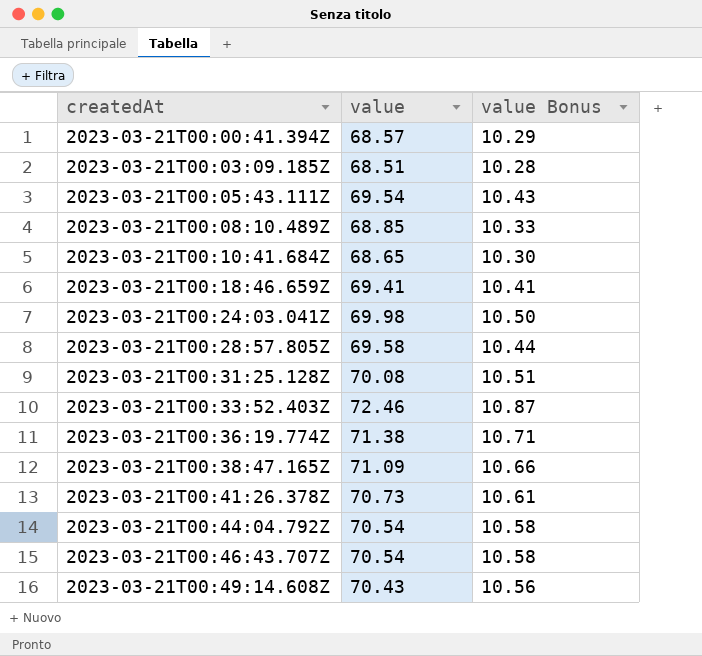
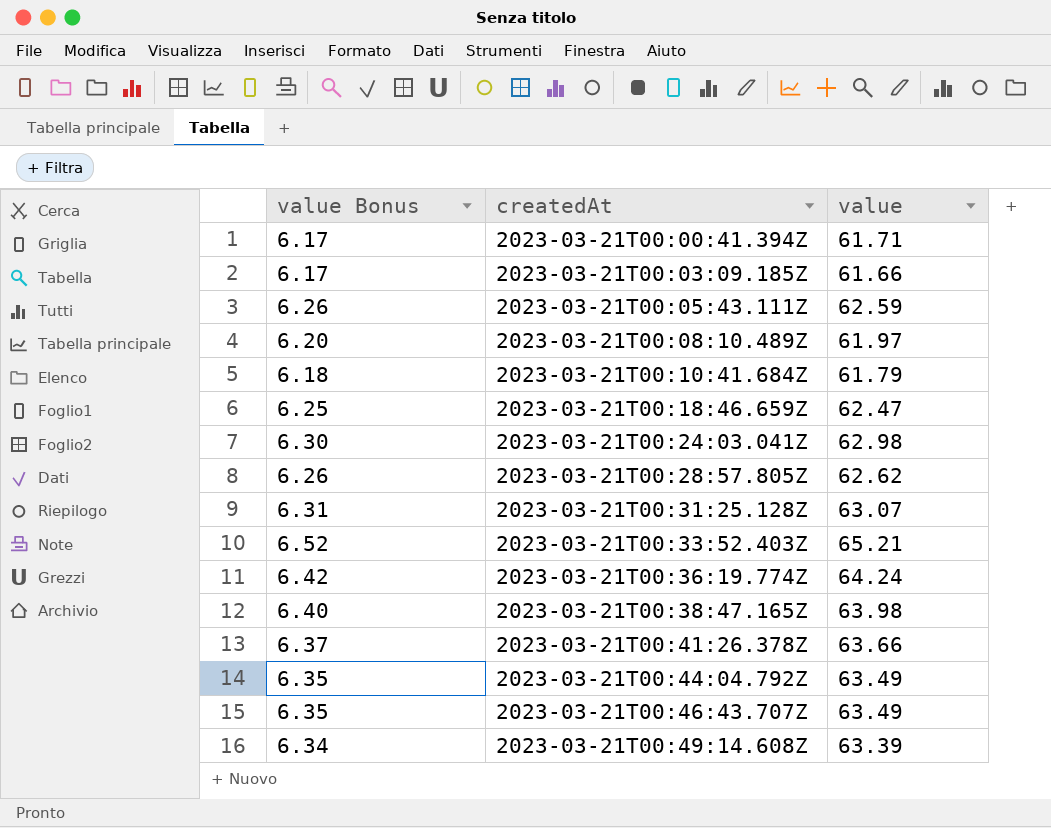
column value Bonus | formula: [value] * 0.15 -> [value] * 0.1
column value Bonus | position: 3 -> 1
2023-03-21T00:00:41.394Z | value: 68.57 -> 61.71
2023-03-21T00:03:09.185Z | value: 68.51 -> 61.66
2023-03-21T00:05:43.111Z | value: 69.54 -> 62.59
2023-03-21T00:08:10.489Z | value: 68.85 -> 61.97
2023-03-21T00:10:41.684Z | value: 68.65 -> 61.79
2023-03-21T00:18:46.659Z | value: 69.41 -> 62.47
2023-03-21T00:24:03.041Z | value: 69.98 -> 62.98
2023-03-21T00:28:57.805Z | value: 69.58 -> 62.62
2023-03-21T00:31:25.128Z | value: 70.08 -> 63.07
2023-03-21T00:33:52.403Z | value: 72.46 -> 65.21
2023-03-21T00:36:19.774Z | value: 71.38 -> 64.24
2023-03-21T00:38:47.165Z | value: 71.09 -> 63.98
2023-03-21T00:41:26.378Z | value: 70.73 -> 63.66
2023-03-21T00:44:04.792Z | value: 70.54 -> 63.49
2023-03-21T00:46:43.707Z | value: 70.54 -> 63.49
2023-03-21T00:49:14.608Z | value: 70.43 -> 63.39

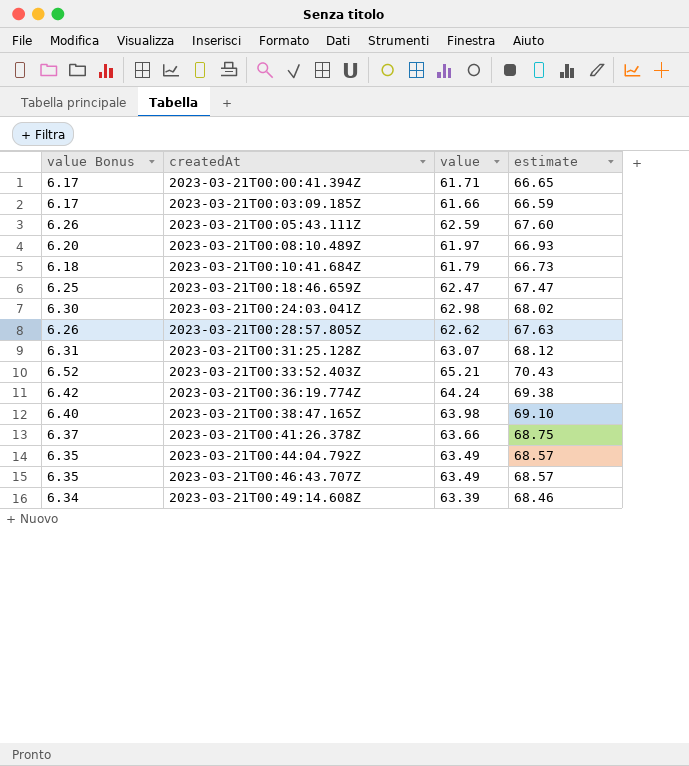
column estimate | formula: none -> [value] * 1.08

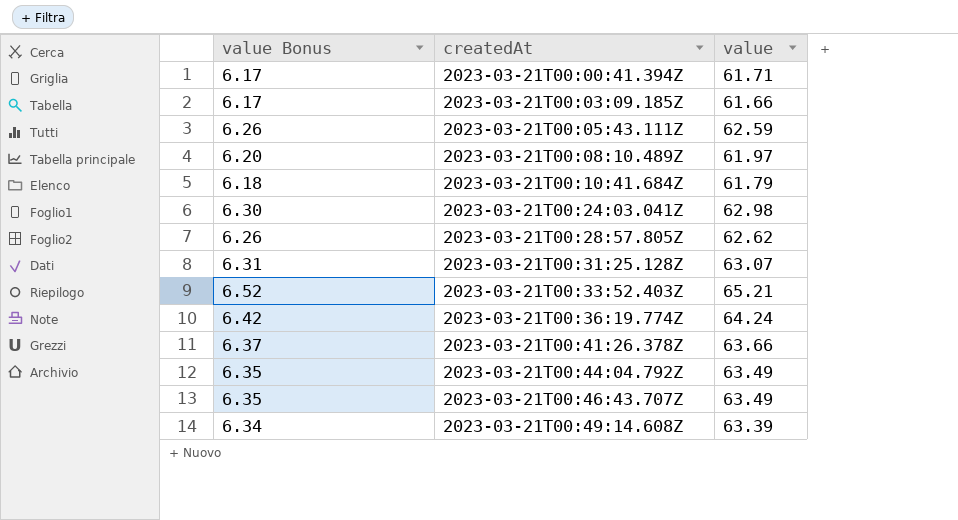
column estimate | formula: [value] * 1.08 -> none
row 2023-03-21T00:18:46.659Z: 6.25 | 62.47 | 67.47 -> none
row 2023-03-21T00:38:47.165Z: 6.40 | 63.98 | 69.10 -> none

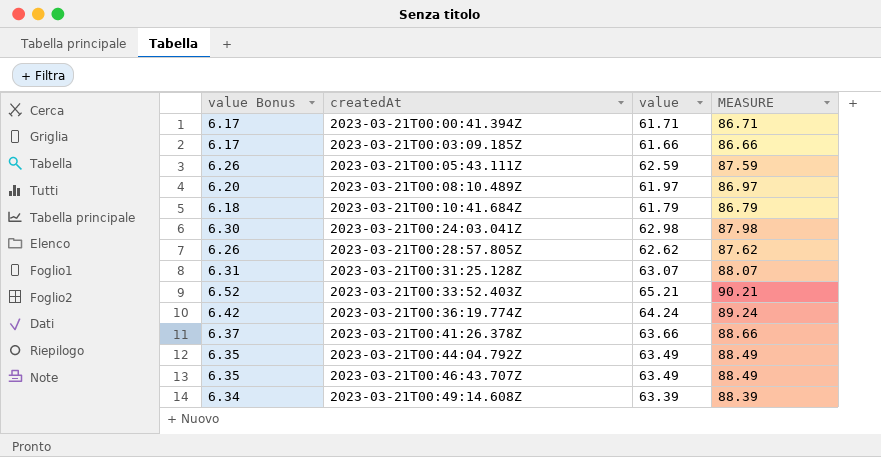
column MEASURE | formula: none -> [value] + 25

